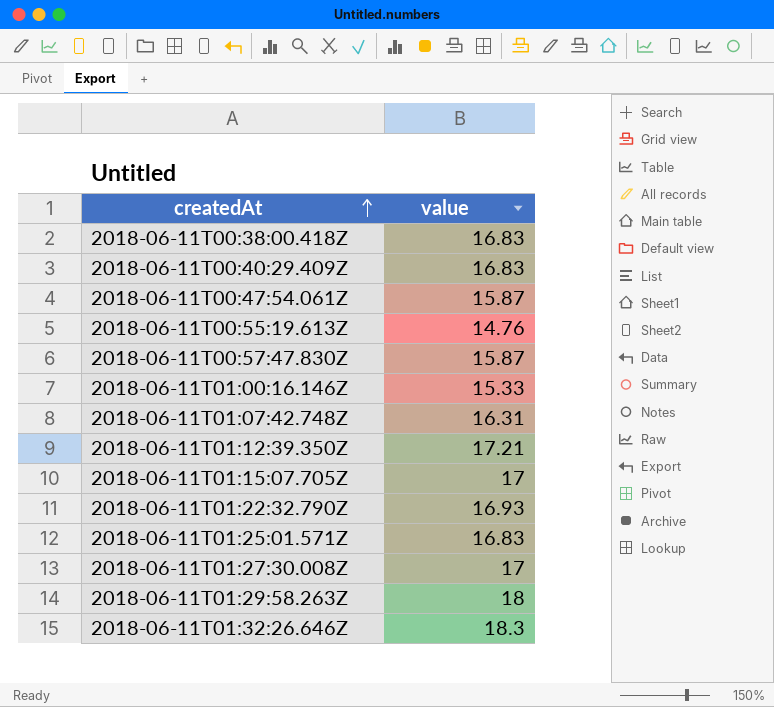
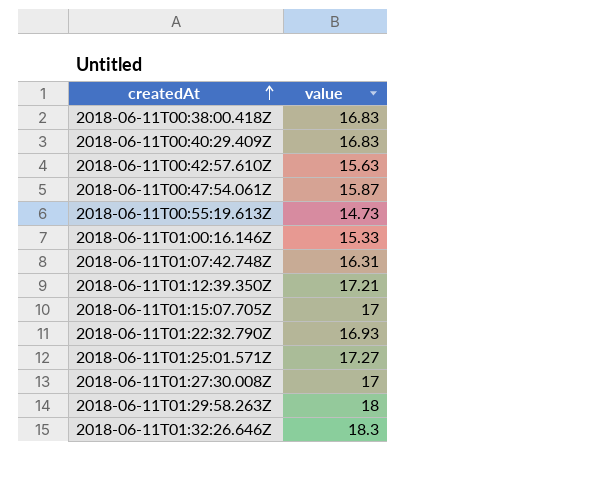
row 2018-06-11T00:57:47.830Z: 15.87 -> none
row 2018-06-11T00:42:57.610Z: none -> 15.63
2018-06-11T00:55:19.613Z | value: 14.76 -> 14.73
2018-06-11T01:25:01.571Z | value: 16.83 -> 17.27

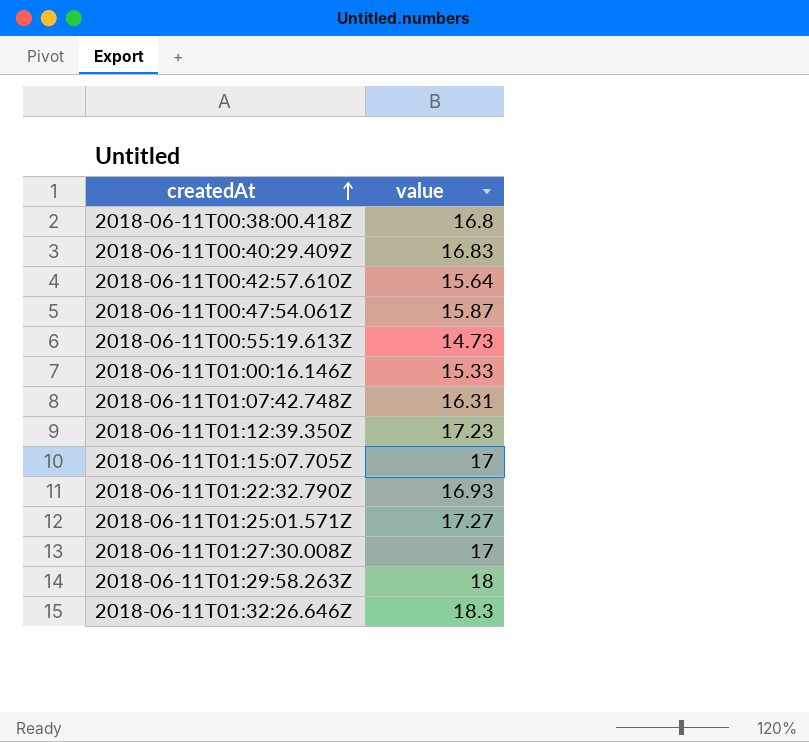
2018-06-11T00:38:00.418Z | value: 16.83 -> 16.8
2018-06-11T00:42:57.610Z | value: 15.63 -> 15.64
2018-06-11T01:12:39.350Z | value: 17.21 -> 17.23

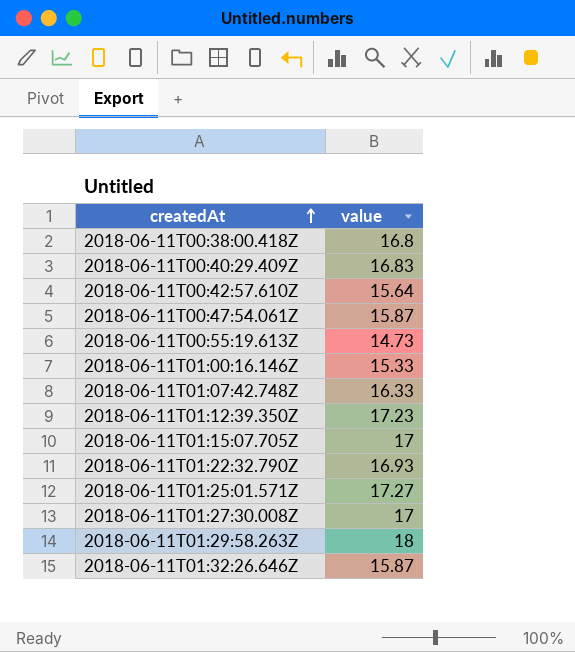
2018-06-11T01:07:42.748Z | value: 16.31 -> 16.33
2018-06-11T01:32:26.646Z | value: 18.3 -> 15.87

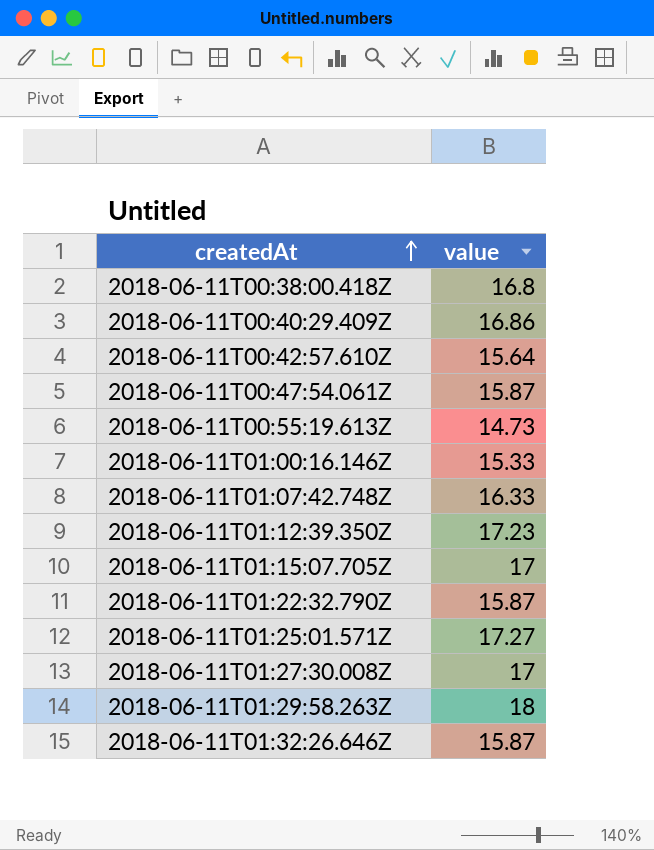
2018-06-11T00:40:29.409Z | value: 16.83 -> 16.86
2018-06-11T01:22:32.790Z | value: 16.93 -> 15.87

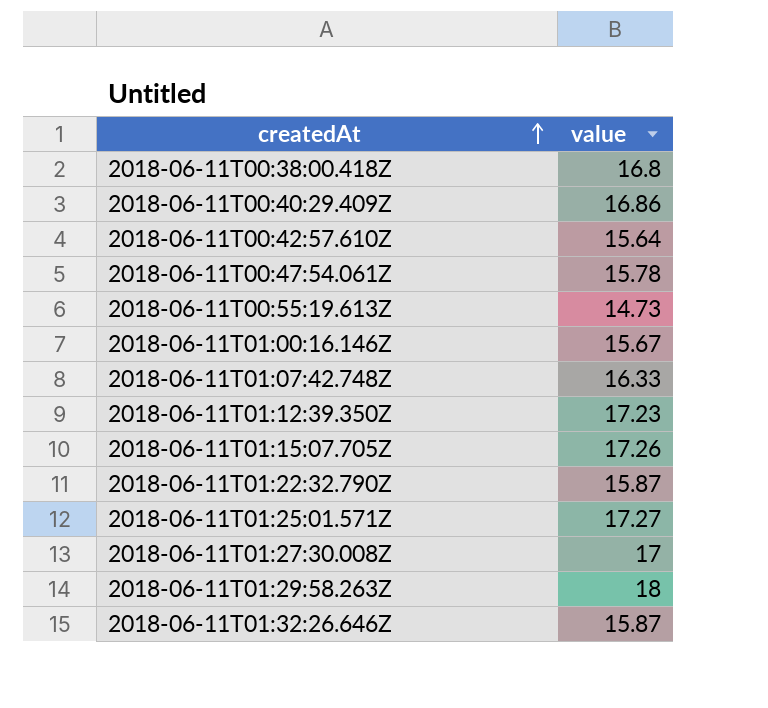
2018-06-11T00:47:54.061Z | value: 15.87 -> 15.78
2018-06-11T01:00:16.146Z | value: 15.33 -> 15.67
2018-06-11T01:15:07.705Z | value: 17 -> 17.26

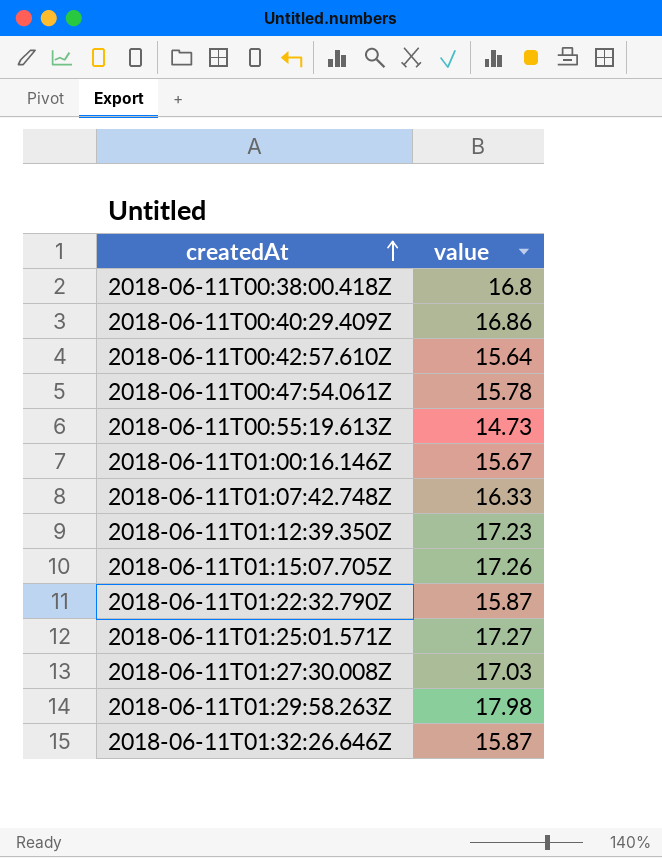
2018-06-11T01:27:30.008Z | value: 17 -> 17.03
2018-06-11T01:29:58.263Z | value: 18 -> 17.98

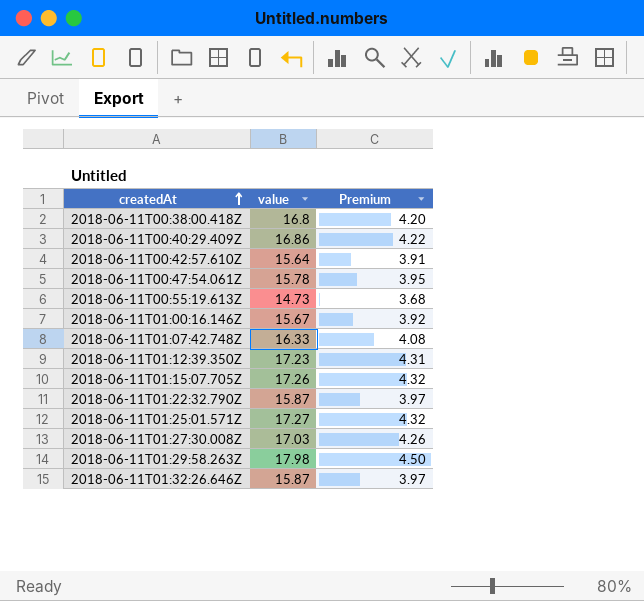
column Premium | formula: none -> [value] * 0.25

